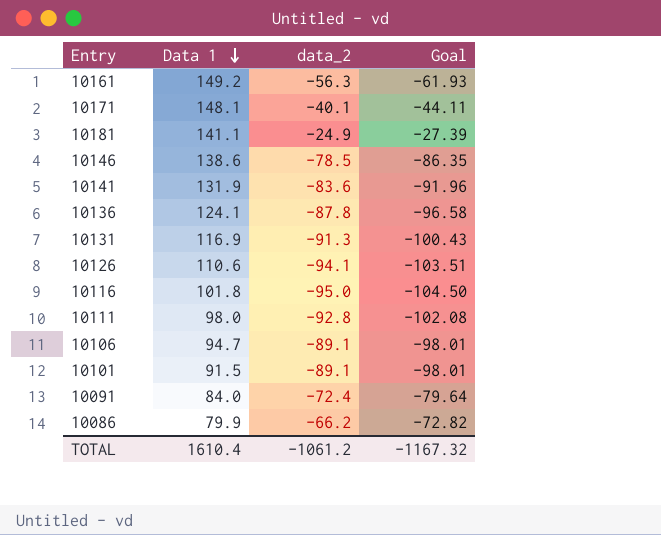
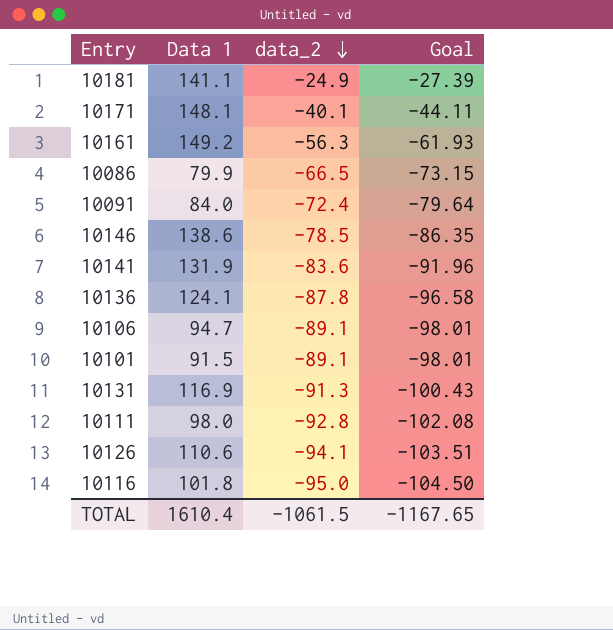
row order: Data 1 descending -> data_2 descending
10086 | data_2: -66.2 -> -66.5
10086 | Goal: -72.82 -> -73.15
TOTAL | data_2: -1061.2 -> -1061.5
TOTAL | Goal: -1167.32 -> -1167.65

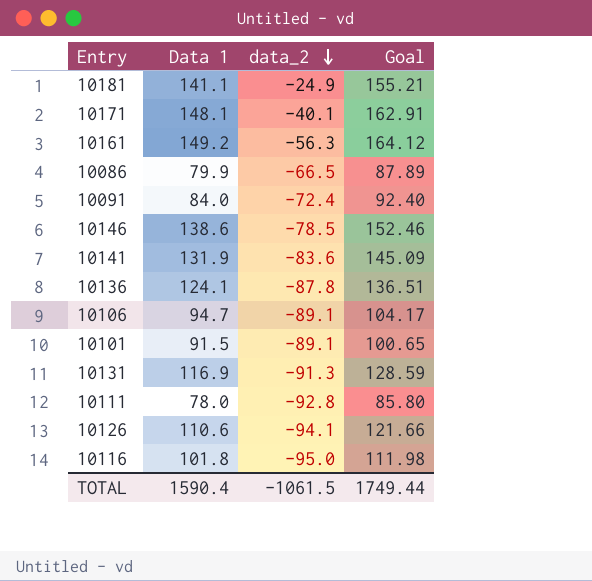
column Goal | formula: [data_2] * 1.1 -> [Data 1] * 1.1
10111 | Data 1: 98.0 -> 78.0
TOTAL | Data 1: 1610.4 -> 1590.4
TOTAL | Goal: -1167.65 -> 1749.44

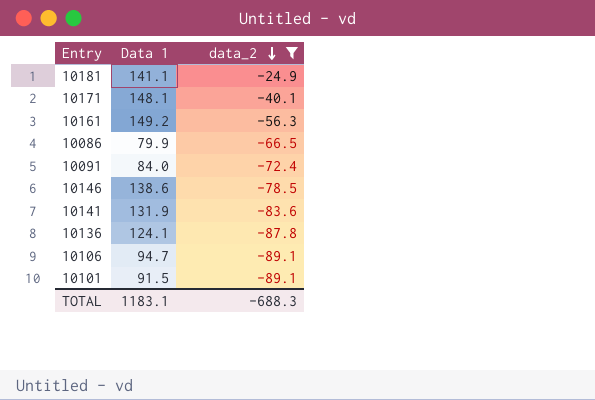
filter: none -> data_2 >= -89.1
column Goal | formula: [Data 1] * 1.1 -> none
TOTAL | Data 1: 1590.4 -> 1183.1
TOTAL | data_2: -1061.5 -> -688.3

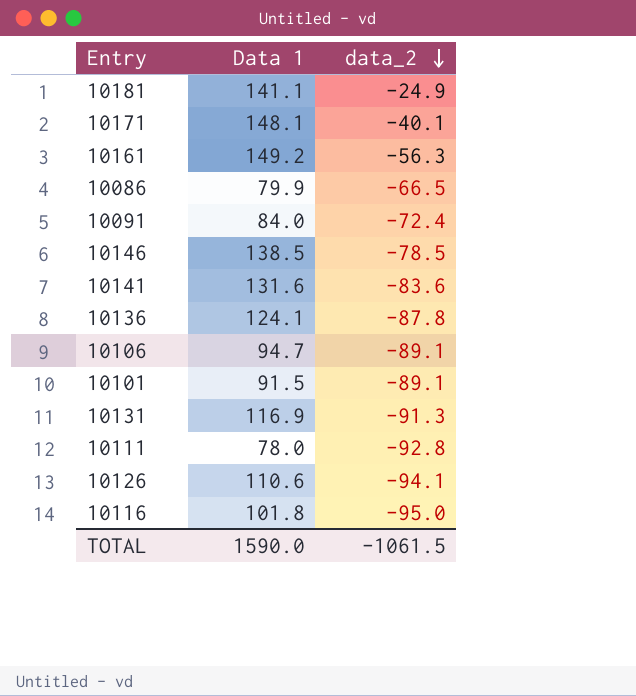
filter: data_2 >= -89.1 -> none
10146 | Data 1: 138.6 -> 138.5
10141 | Data 1: 131.9 -> 131.6
TOTAL | Data 1: 1183.1 -> 1590.0
TOTAL | data_2: -688.3 -> -1061.5

